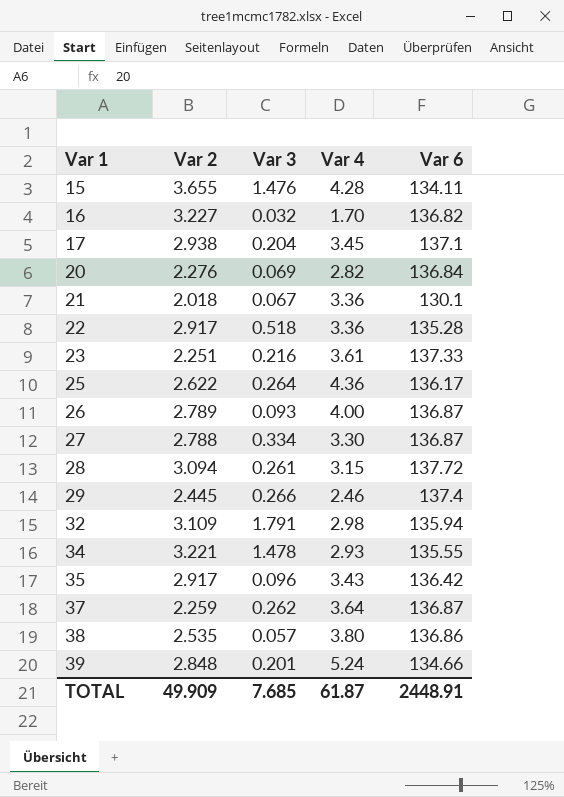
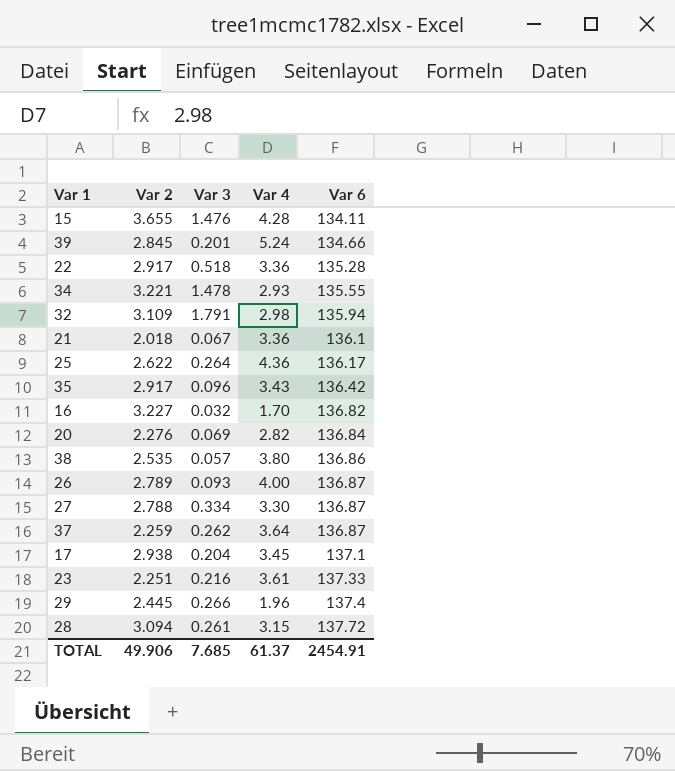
row order: Var 1 ascending -> Var 6 ascending
39 | Var 2: 2.848 -> 2.845
21 | Var 6: 130.1 -> 136.1
29 | Var 4: 2.46 -> 1.96
TOTAL | Var 2: 49.909 -> 49.906
TOTAL | Var 4: 61.87 -> 61.37
TOTAL | Var 6: 2448.91 -> 2454.91

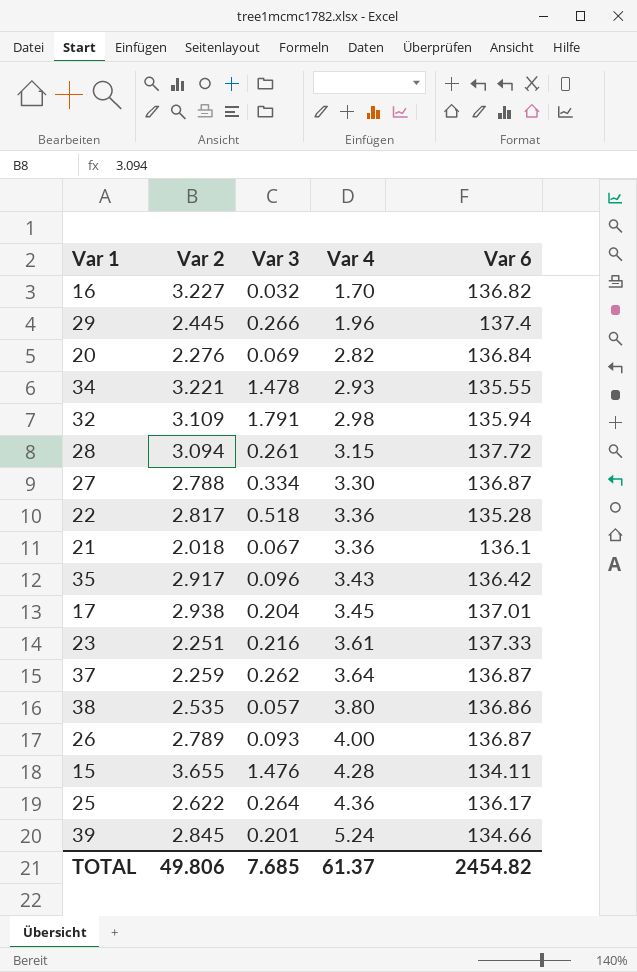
row order: Var 6 ascending -> Var 4 ascending
22 | Var 2: 2.917 -> 2.817
17 | Var 6: 137.1 -> 137.01
TOTAL | Var 2: 49.906 -> 49.806
TOTAL | Var 6: 2454.91 -> 2454.82

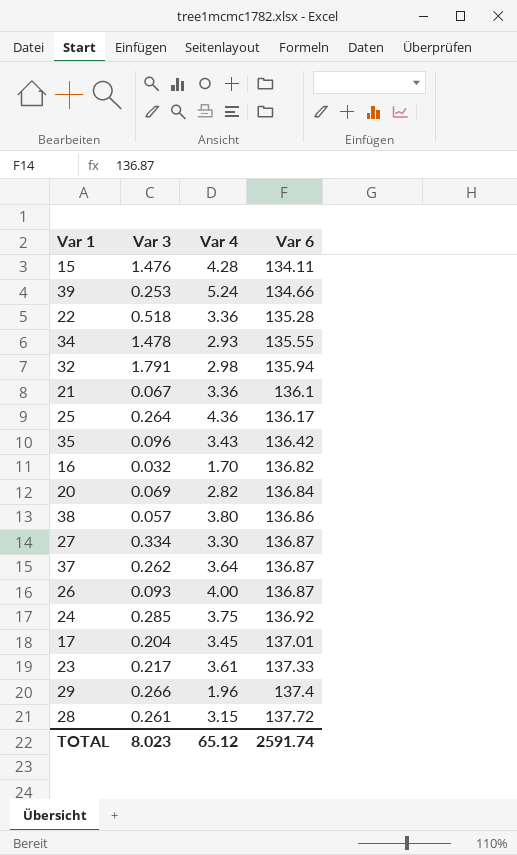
row order: Var 4 ascending -> Var 6 ascending
column Var 2 | position: 2 -> none
39 | Var 3: 0.201 -> 0.253
row 24: none -> 0.285 | 3.75 | 136.92
23 | Var 3: 0.216 -> 0.217
TOTAL | Var 3: 7.685 -> 8.023
TOTAL | Var 4: 61.37 -> 65.12
TOTAL | Var 6: 2454.82 -> 2591.74

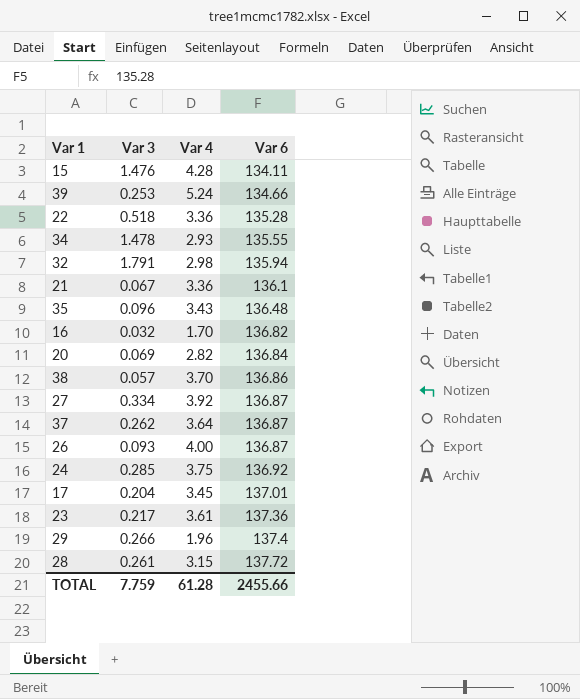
row 25: 0.264 | 4.36 | 136.17 -> none
35 | Var 6: 136.42 -> 136.48
38 | Var 4: 3.80 -> 3.70
27 | Var 4: 3.30 -> 3.92
23 | Var 6: 137.33 -> 137.36
TOTAL | Var 3: 8.023 -> 7.759
TOTAL | Var 4: 65.12 -> 61.28
TOTAL | Var 6: 2591.74 -> 2455.66

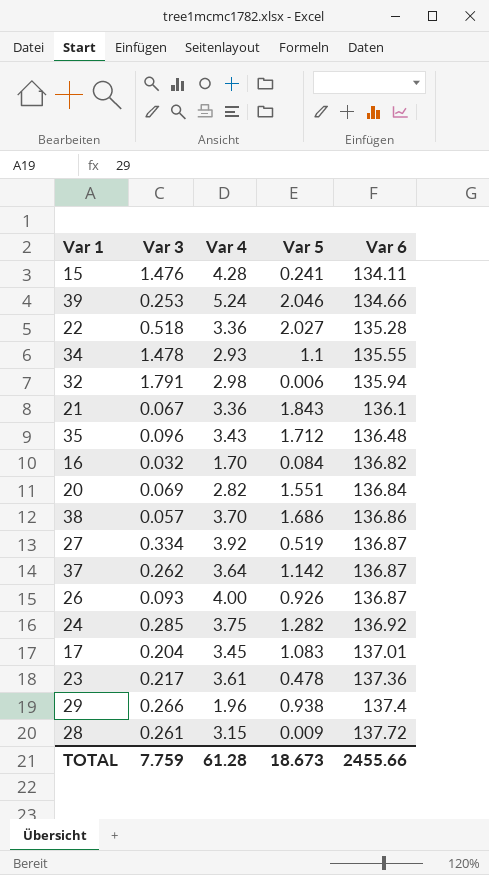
column Var 5 | position: none -> 4

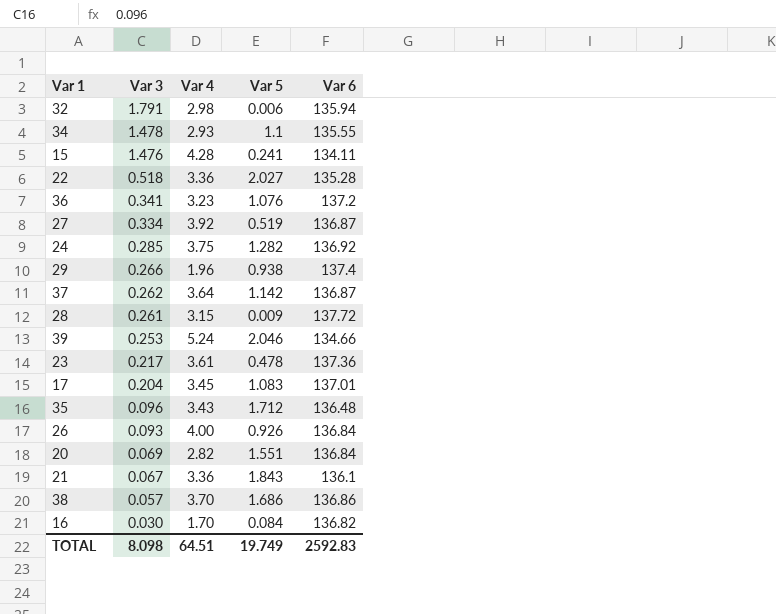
row order: Var 6 ascending -> Var 3 descending
row 36: none -> 0.341 | 3.23 | 1.076 | 137.2
26 | Var 6: 136.87 -> 136.84
16 | Var 3: 0.032 -> 0.030
TOTAL | Var 3: 7.759 -> 8.098
TOTAL | Var 4: 61.28 -> 64.51
TOTAL | Var 5: 18.673 -> 19.749
TOTAL | Var 6: 2455.66 -> 2592.83

